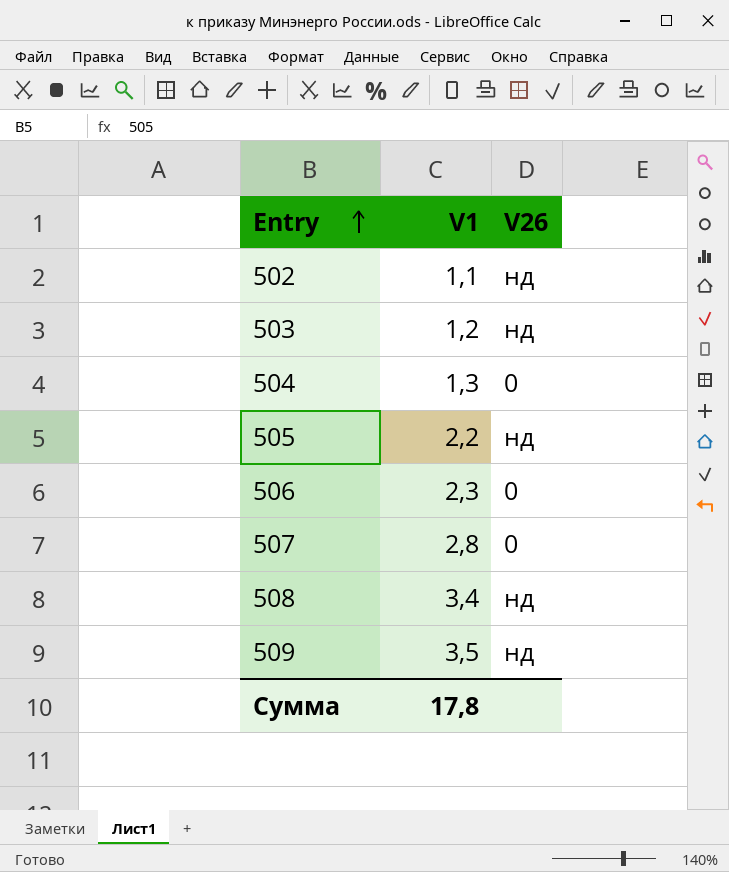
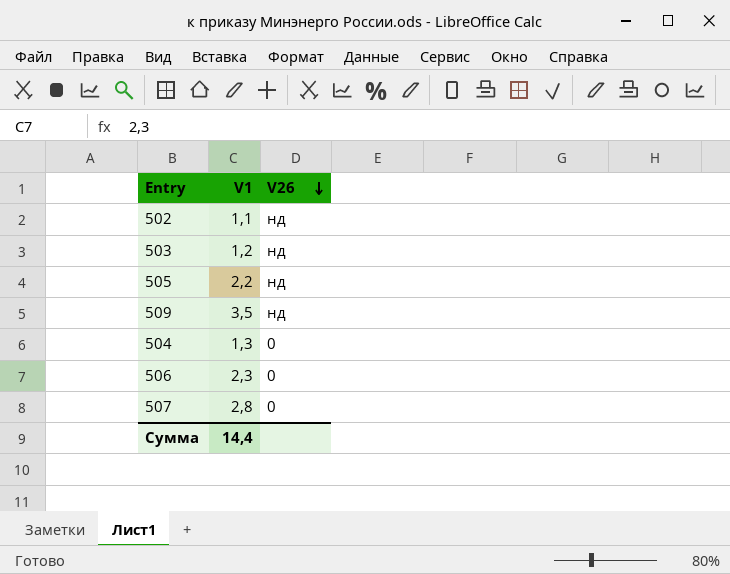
row order: Entry ascending -> V26 descending
row 508: 3,4 | нд -> none
Сумма | V1: 17,8 -> 14,4

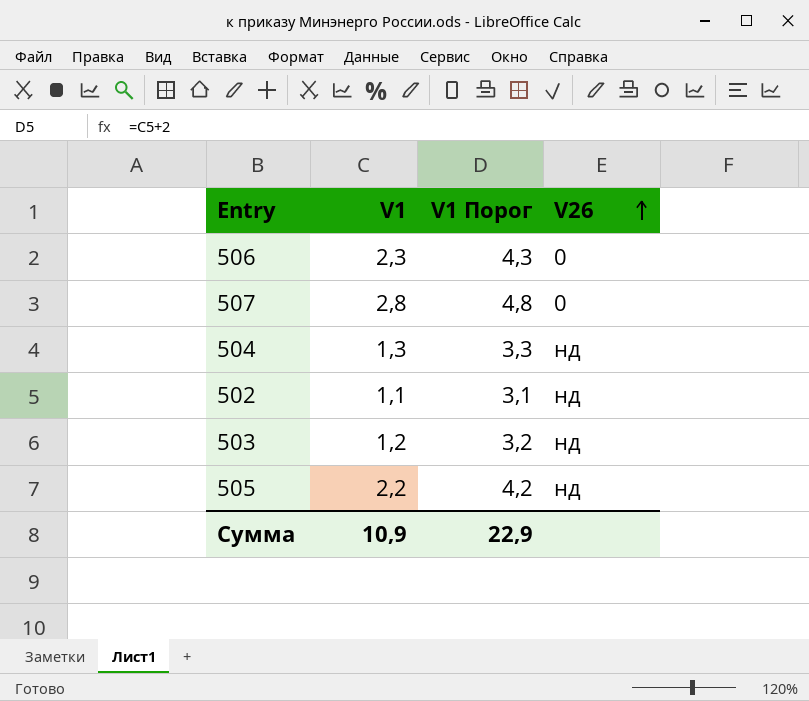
row order: V26 descending -> V26 ascending
column V1 Порог | formula: none -> [V1] + 2
row 509: 3,5 | нд -> none
504 | V26: 0 -> нд
Сумма | V1: 14,4 -> 10,9

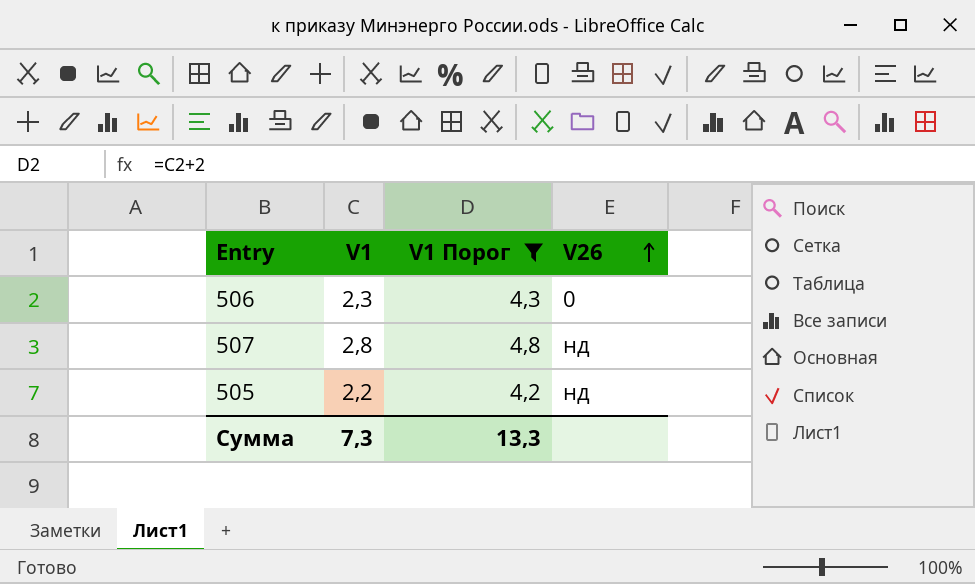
filter: none -> V1 Порог >= 4,2
507 | V26: 0 -> нд
Сумма | V1: 10,9 -> 7,3
Сумма | V1 Порог: 22,9 -> 13,3

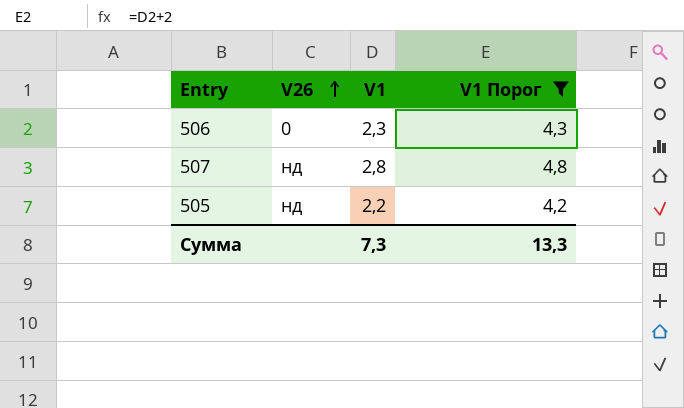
column V26 | position: 4 -> 2

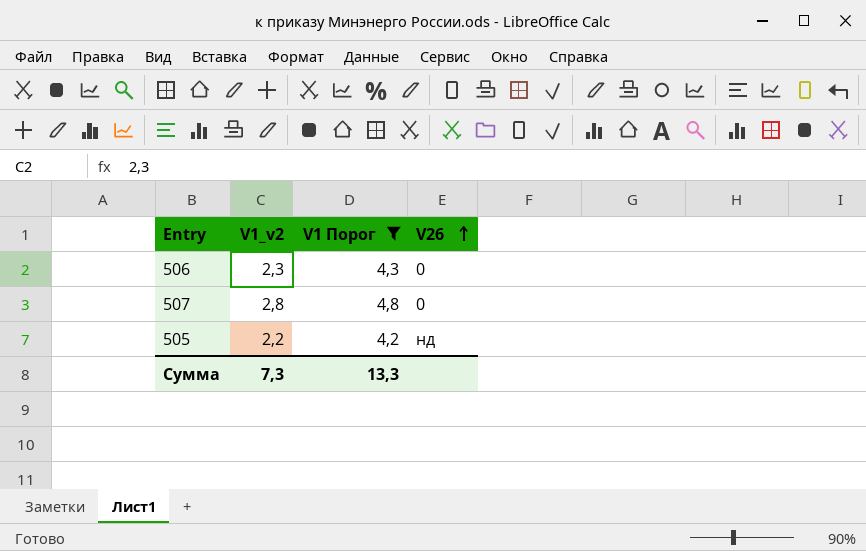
column name: V1 -> V1_v2
column V26 | position: 2 -> 4
507 | V26: нд -> 0

